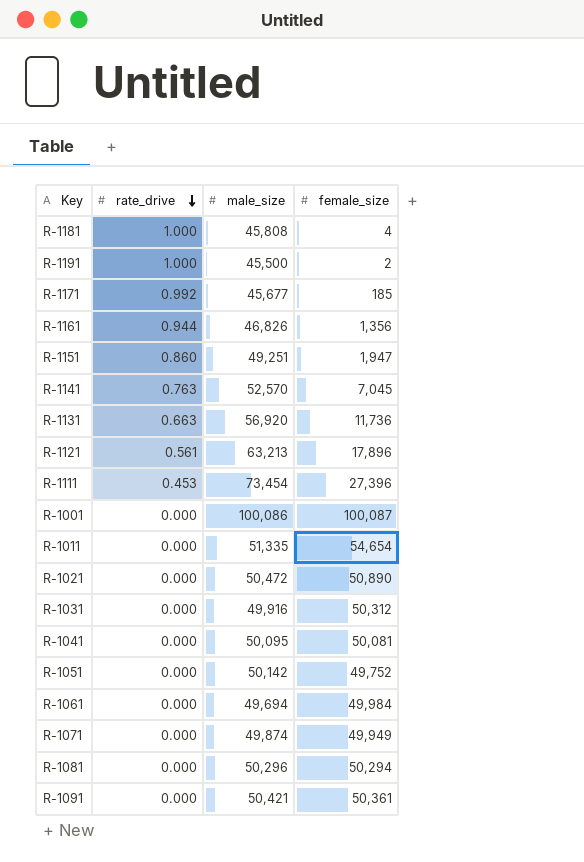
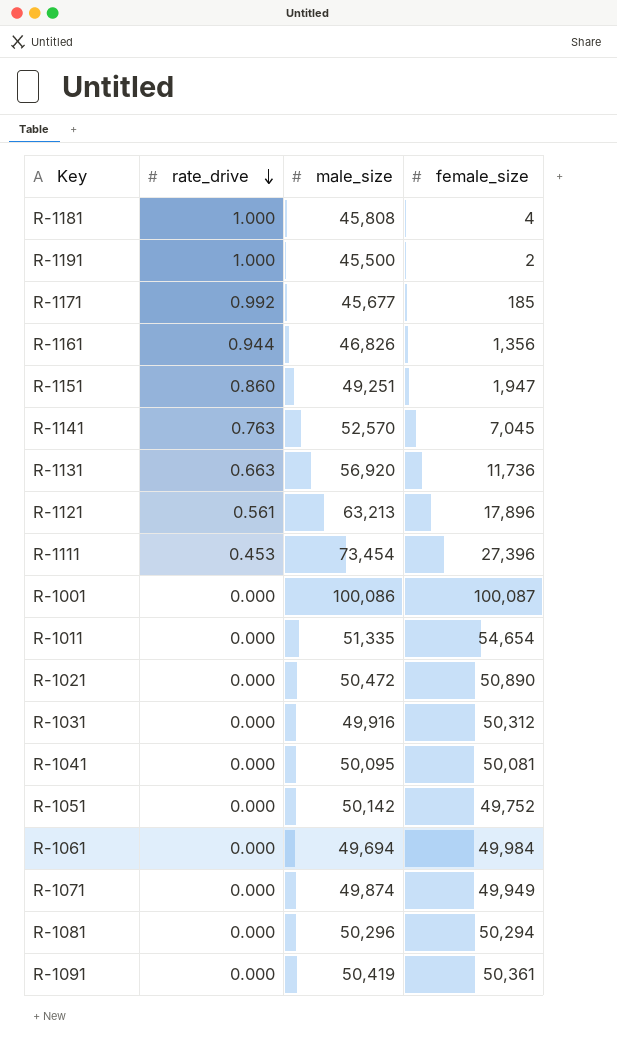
R-1091 | male_size: 50,421 -> 50,419

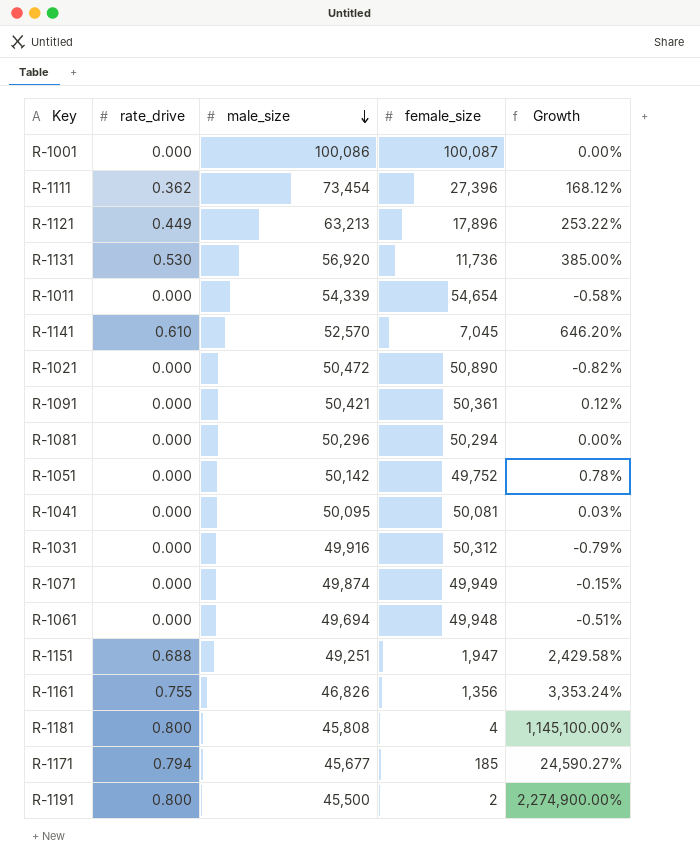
row order: rate_drive descending -> male_size descending
column Growth | formula: none -> ([male_size] - [female_size]) / [female_size]
R-1111 | rate_drive: 0.453 -> 0.362
R-1121 | rate_drive: 0.561 -> 0.449
R-1131 | rate_drive: 0.663 -> 0.530
R-1011 | male_size: 51,335 -> 54,339
R-1141 | rate_drive: 0.763 -> 0.610
R-1091 | male_size: 50,419 -> 50,421
R-1061 | female_size: 49,984 -> 49,948
R-1151 | rate_drive: 0.860 -> 0.688
R-1161 | rate_drive: 0.944 -> 0.755
R-1181 | rate_drive: 1.000 -> 0.800
R-1171 | rate_drive: 0.992 -> 0.794
R-1191 | rate_drive: 1.000 -> 0.800

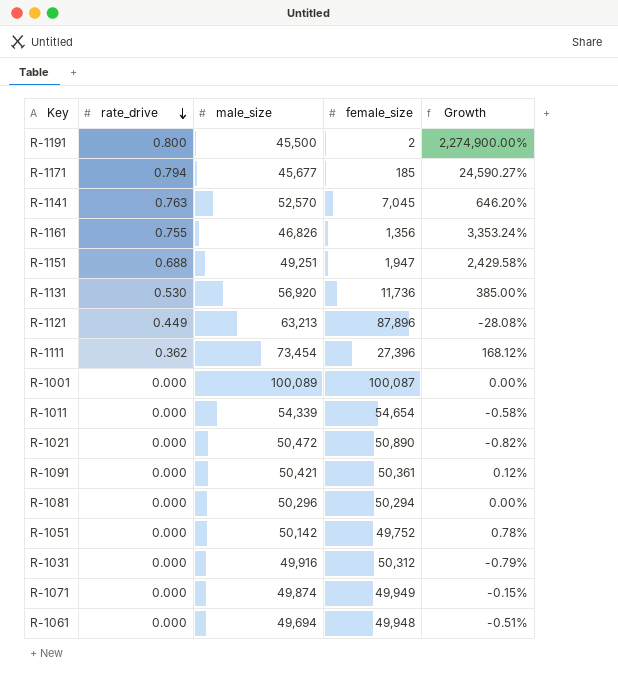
row order: male_size descending -> rate_drive descending
row R-1041: 0.000 | 50,095 | 50,081 | 0.03% -> none
row R-1181: 0.800 | 45,808 | 4 | 1,145,100.00% -> none
R-1141 | rate_drive: 0.610 -> 0.763
R-1121 | female_size: 17,896 -> 87,896
R-1121 | Growth: 253.22% -> -28.08%
R-1001 | male_size: 100,086 -> 100,089

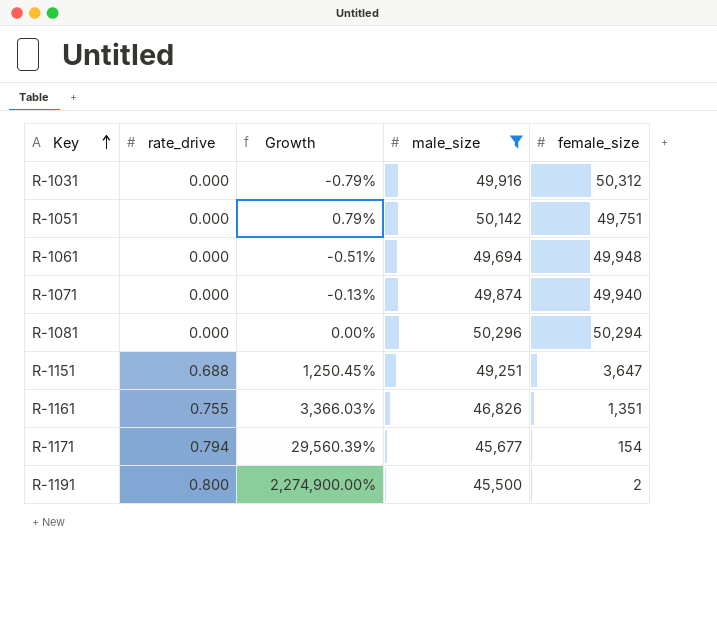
filter: none -> male_size <= 50,296
row order: rate_drive descending -> Key ascending
column Growth | position: 5 -> 3
R-1051 | Growth: 0.78% -> 0.79%
R-1051 | female_size: 49,752 -> 49,751
R-1071 | Growth: -0.15% -> -0.13%
R-1071 | female_size: 49,949 -> 49,940
R-1151 | Growth: 2,429.58% -> 1,250.45%
R-1151 | female_size: 1,947 -> 3,647
R-1161 | Growth: 3,353.24% -> 3,366.03%
R-1161 | female_size: 1,356 -> 1,351
R-1171 | Growth: 24,590.27% -> 29,560.39%
R-1171 | female_size: 185 -> 154

